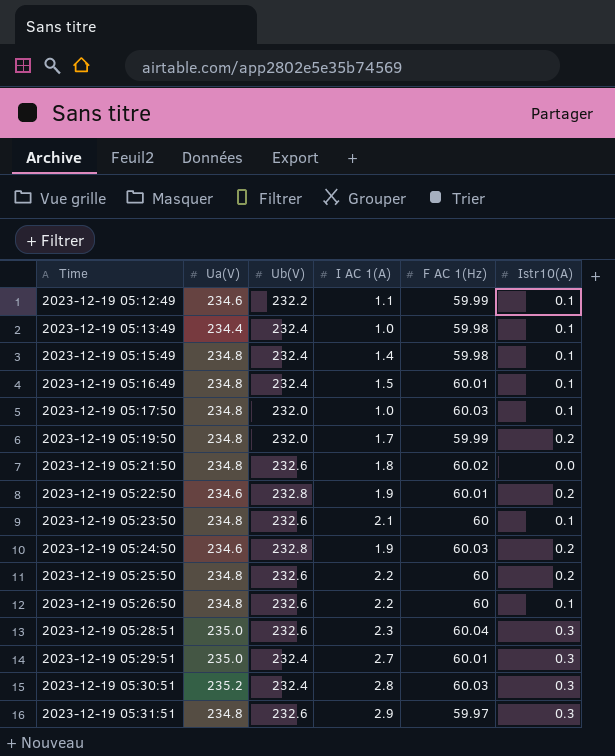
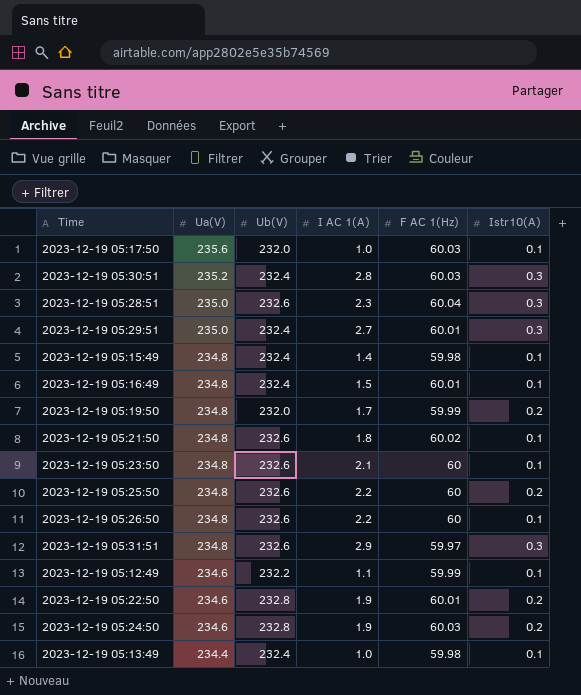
row order: Time ascending -> Ua(V) descending
2023-12-19 05:17:50 | Ua(V): 234.8 -> 235.6
2023-12-19 05:21:50 | Istr10(A): 0.0 -> 0.1

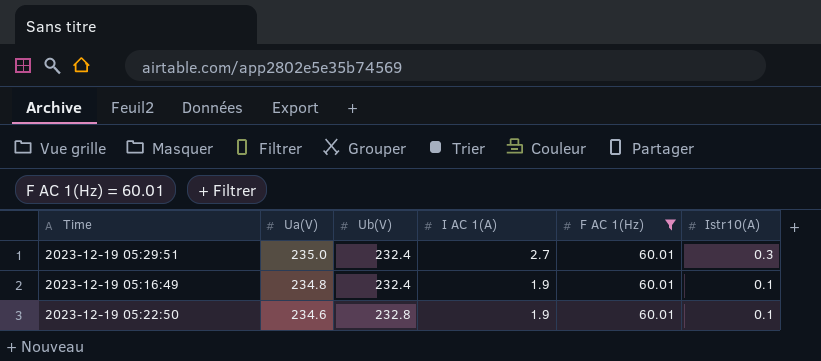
filter: none -> F AC 1(Hz) = 60.01
2023-12-19 05:16:49 | I AC 1(A): 1.5 -> 1.9
2023-12-19 05:22:50 | Istr10(A): 0.2 -> 0.1

